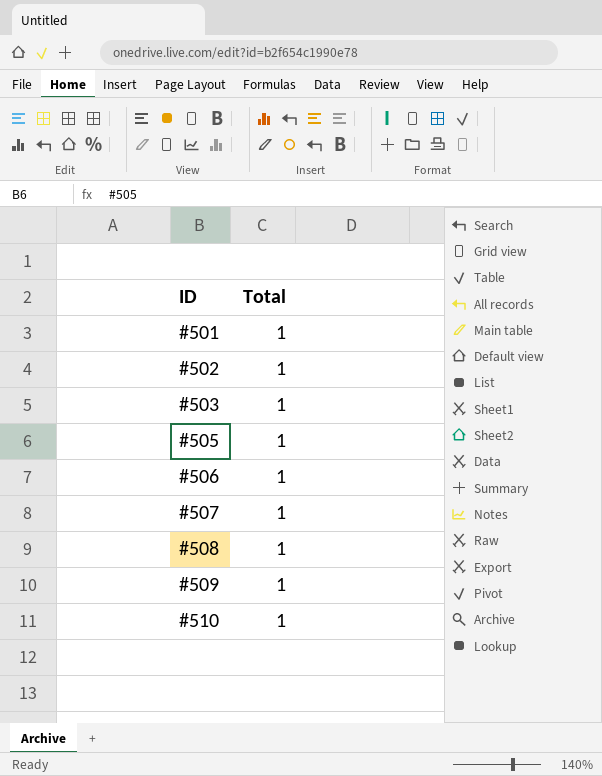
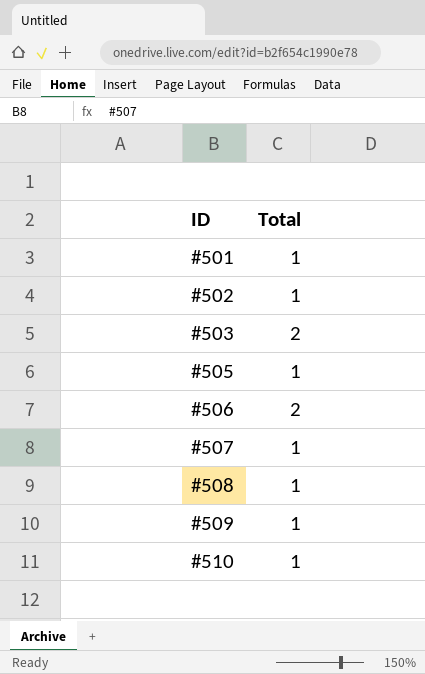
#503 | Total: 1 -> 2
#506 | Total: 1 -> 2

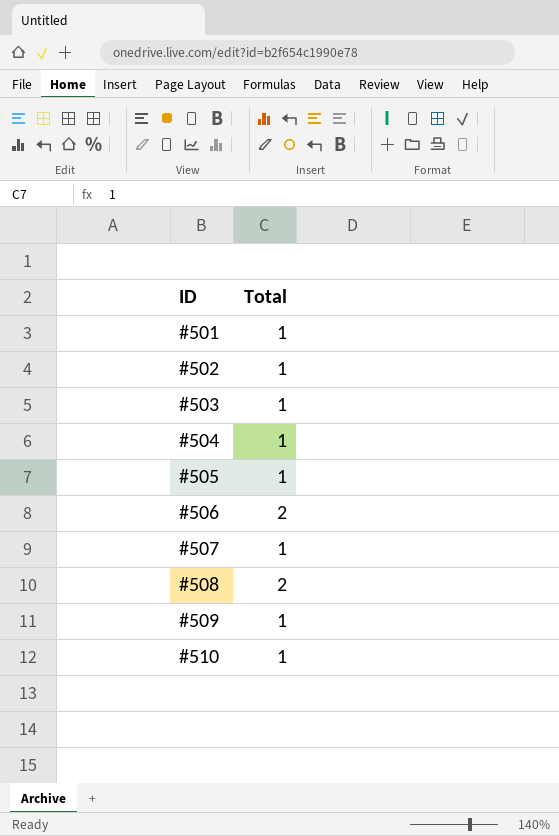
#503 | Total: 2 -> 1
row #504: none -> 1
#508 | Total: 1 -> 2

